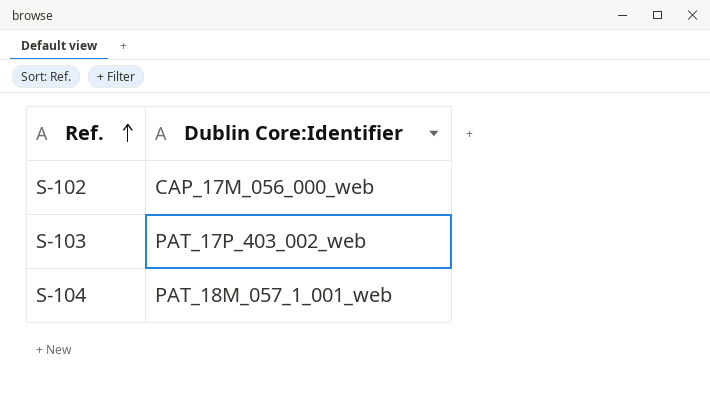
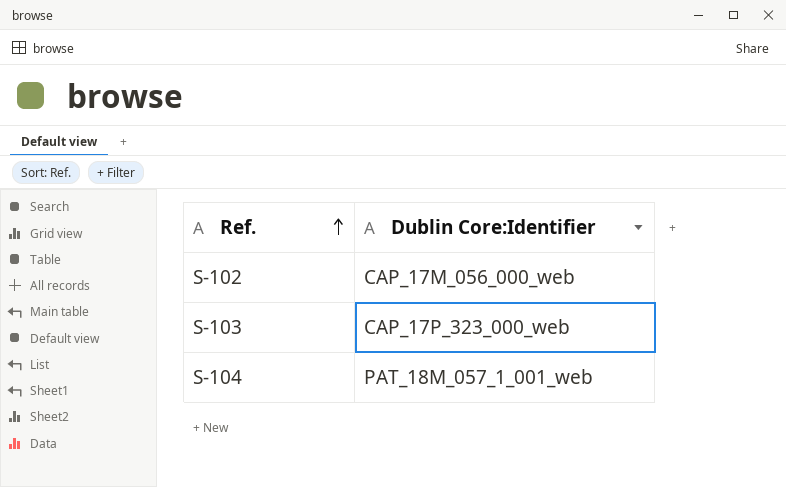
S-103 | Dublin Core:Identifier: PAT_17P_403_002_web -> CAP_17P_323_000_web

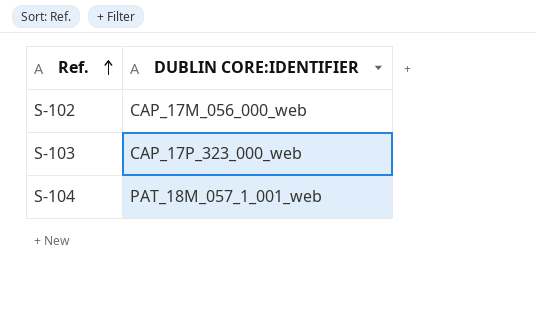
column name: Dublin Core:Identifier -> DUBLIN CORE:IDENTIFIER

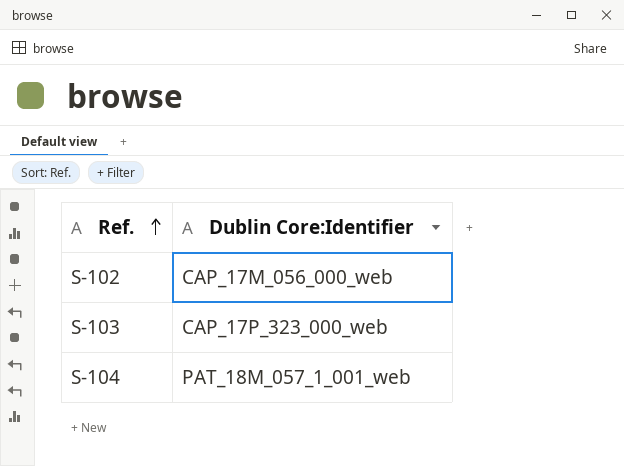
column name: DUBLIN CORE:IDENTIFIER -> Dublin Core:Identifier

